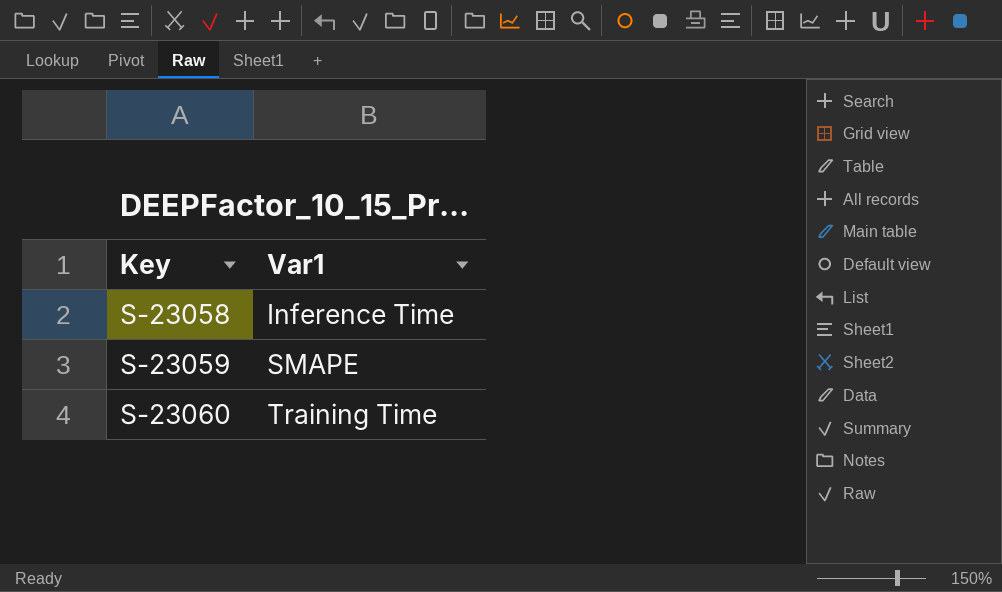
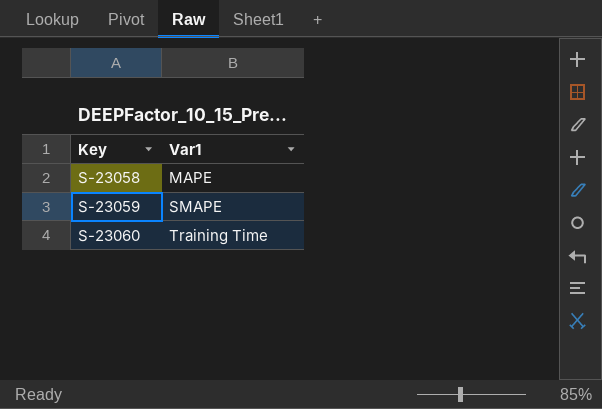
S-23058 | Var1: Inference Time -> MAPE

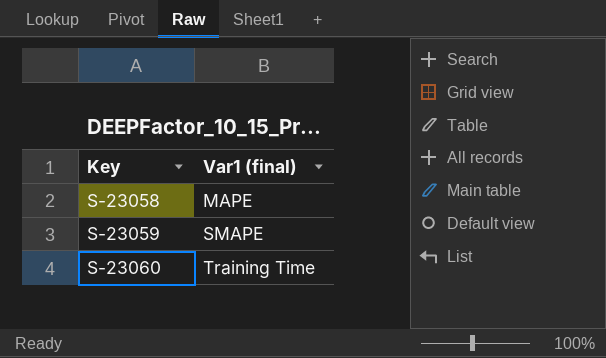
column name: Var1 -> Var1 (final)

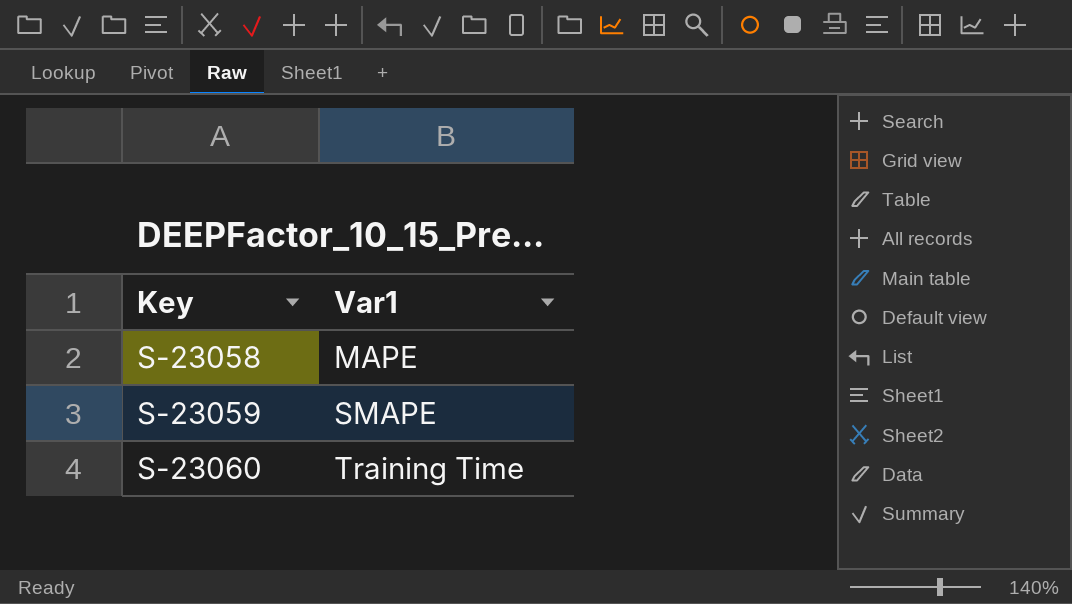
column name: Var1 (final) -> Var1

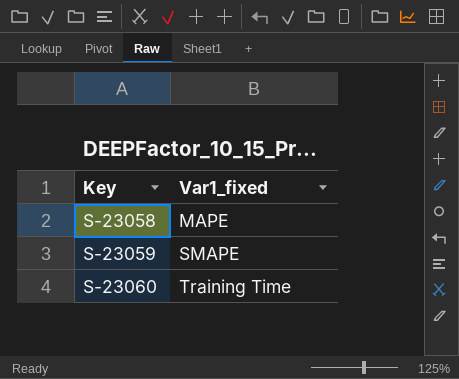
column name: Var1 -> Var1_fixed

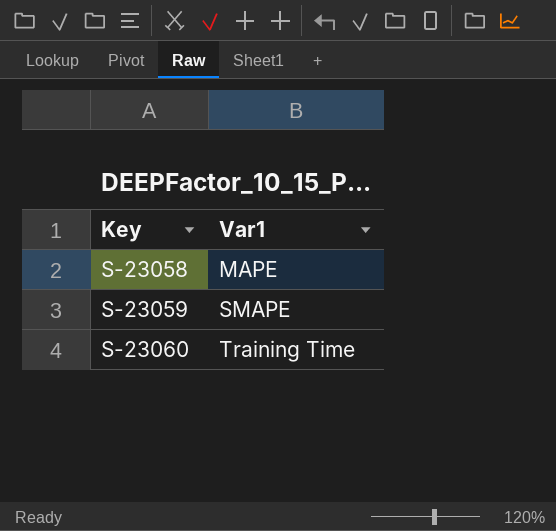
column name: Var1_fixed -> Var1

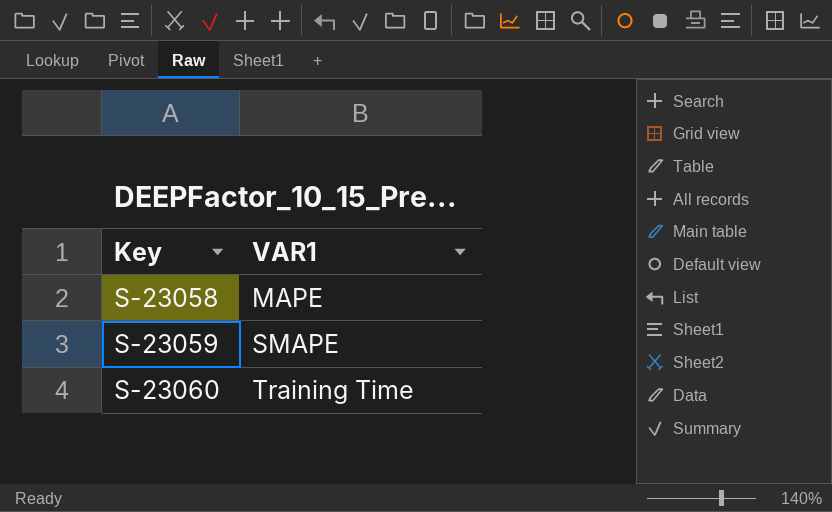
column name: Var1 -> VAR1

